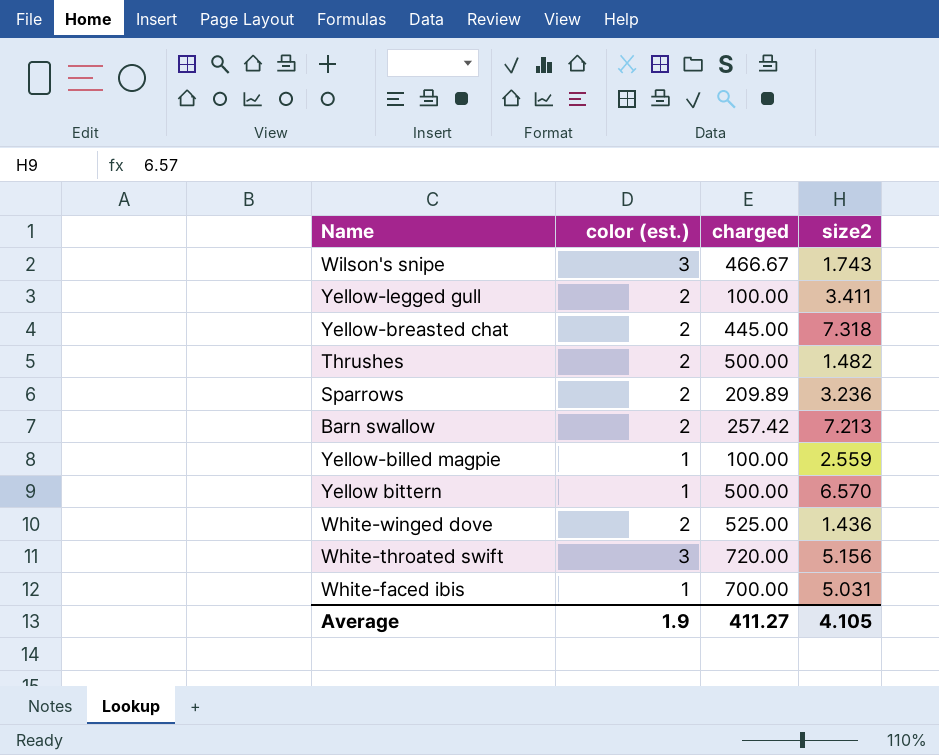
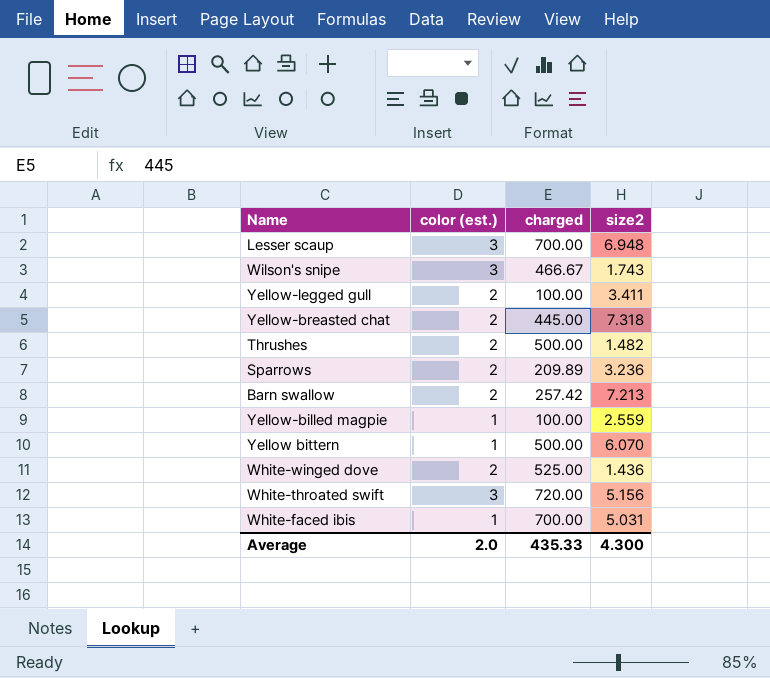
row Lesser scaup: none -> 3 | 700.00 | 6.948
Yellow bittern | size2: 6.570 -> 6.070
Average | color (est.): 1.9 -> 2.0
Average | charged: 411.27 -> 435.33
Average | size2: 4.105 -> 4.300

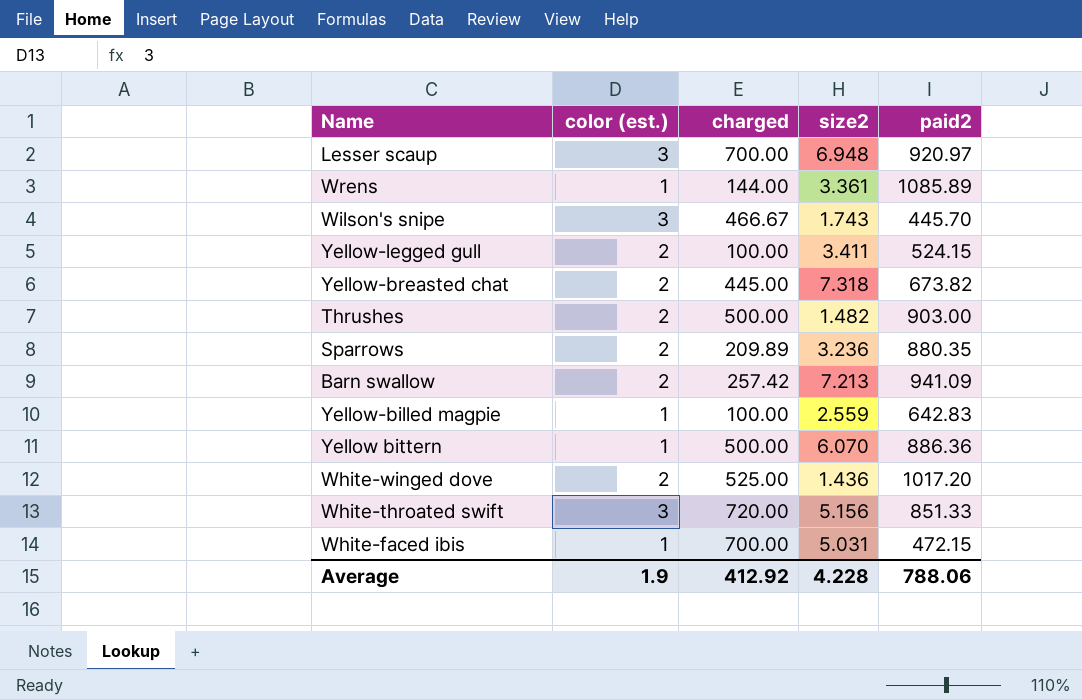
column paid2 | position: none -> 5
row Wrens: none -> 1 | 144.00 | 3.361 | 1085.89
Average | color (est.): 2.0 -> 1.9
Average | charged: 435.33 -> 412.92
Average | size2: 4.300 -> 4.228

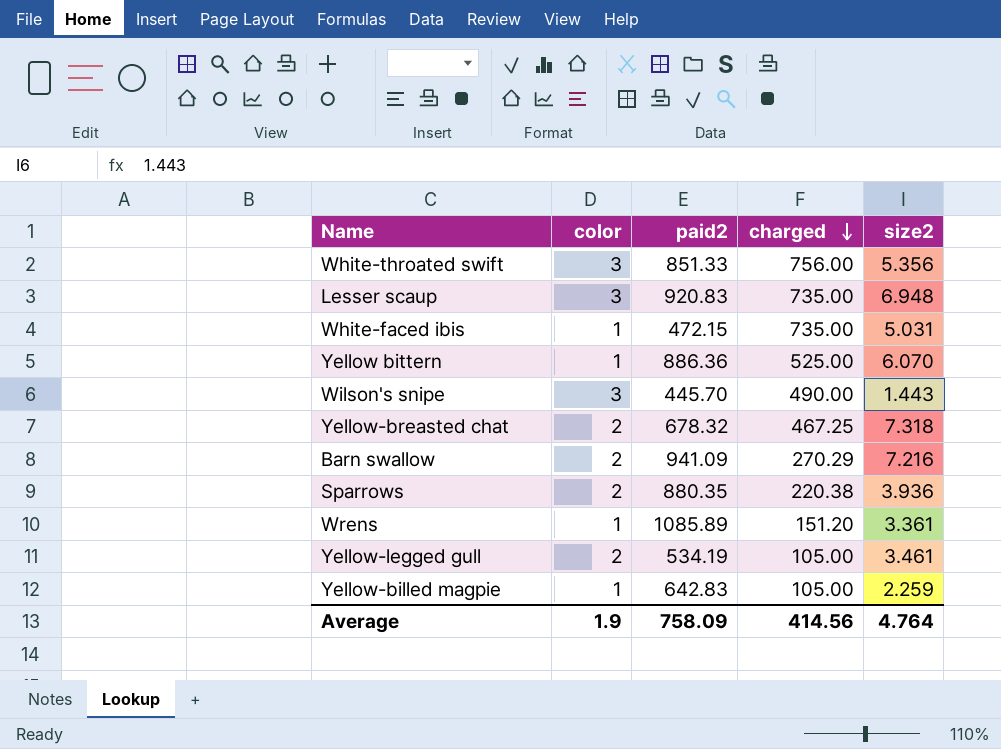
row order: none -> charged descending
column name: color (est.) -> color
column paid2 | position: 5 -> 3
row Thrushes: 2 | 500.00 | 1.482 | 903.00 -> none
row White-winged dove: 2 | 525.00 | 1.436 | 1017.20 -> none
White-throated swift | charged: 720.00 -> 756.00
White-throated swift | size2: 5.156 -> 5.356
Lesser scaup | paid2: 920.97 -> 920.83
Lesser scaup | charged: 700.00 -> 735.00
White-faced ibis | charged: 700.00 -> 735.00
Yellow bittern | charged: 500.00 -> 525.00
Wilson's snipe | charged: 466.67 -> 490.00
Wilson's snipe | size2: 1.743 -> 1.443
Yellow-breasted chat | paid2: 673.82 -> 678.32
Yellow-breasted chat | charged: 445.00 -> 467.25
Barn swallow | charged: 257.42 -> 270.29
Barn swallow | size2: 7.213 -> 7.216
Sparrows | charged: 209.89 -> 220.38
Sparrows | size2: 3.236 -> 3.936
Wrens | charged: 144.00 -> 151.20
Yellow-legged gull | paid2: 524.15 -> 534.19
Yellow-legged gull | charged: 100.00 -> 105.00
Yellow-legged gull | size2: 3.411 -> 3.461
Yellow-billed magpie | charged: 100.00 -> 105.00
Yellow-billed magpie | size2: 2.559 -> 2.259
Average | paid2: 788.06 -> 758.09
Average | charged: 412.92 -> 414.56
Average | size2: 4.228 -> 4.764

